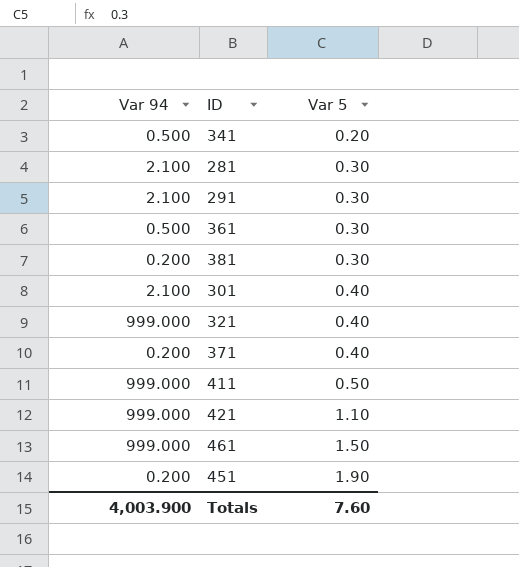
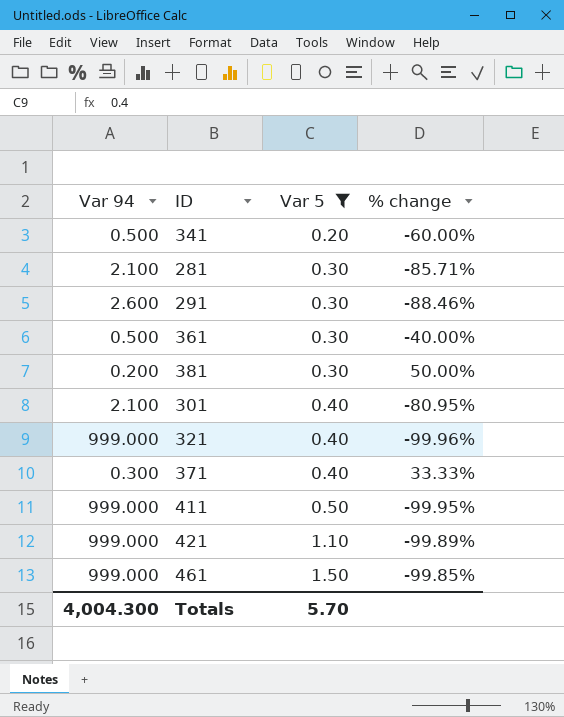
filter: none -> Var 5 != 1.90
column % change | formula: none -> ([Var 5] - [Var 94]) / [Var 94]
291 | Var 94: 2.100 -> 2.600
371 | Var 94: 0.200 -> 0.300
Totals | Var 94: 4,003.900 -> 4,004.300
Totals | Var 5: 7.60 -> 5.70

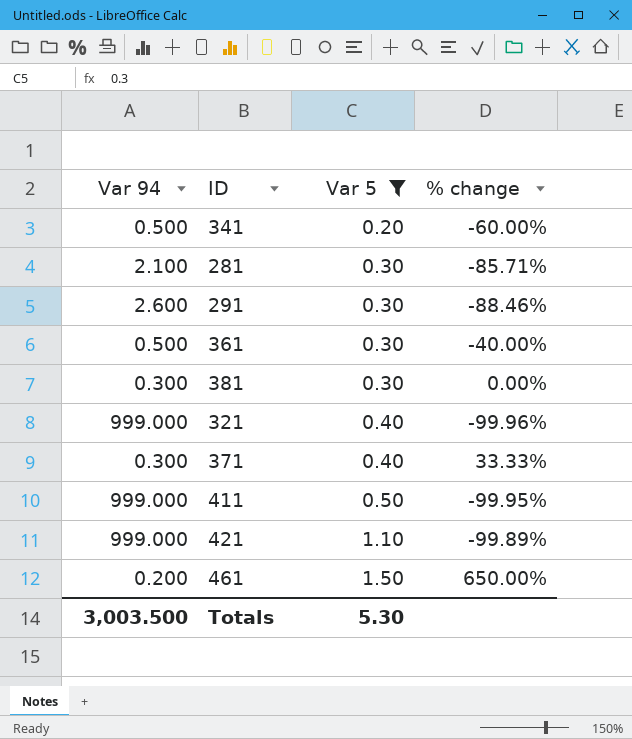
row 301: 2.100 | 0.40 | -80.95% -> none
381 | Var 94: 0.200 -> 0.300
381 | % change: 50.00% -> 0.00%
461 | Var 94: 999.000 -> 0.200
461 | % change: -99.85% -> 650.00%
Totals | Var 94: 4,004.300 -> 3,003.500
Totals | Var 5: 5.70 -> 5.30

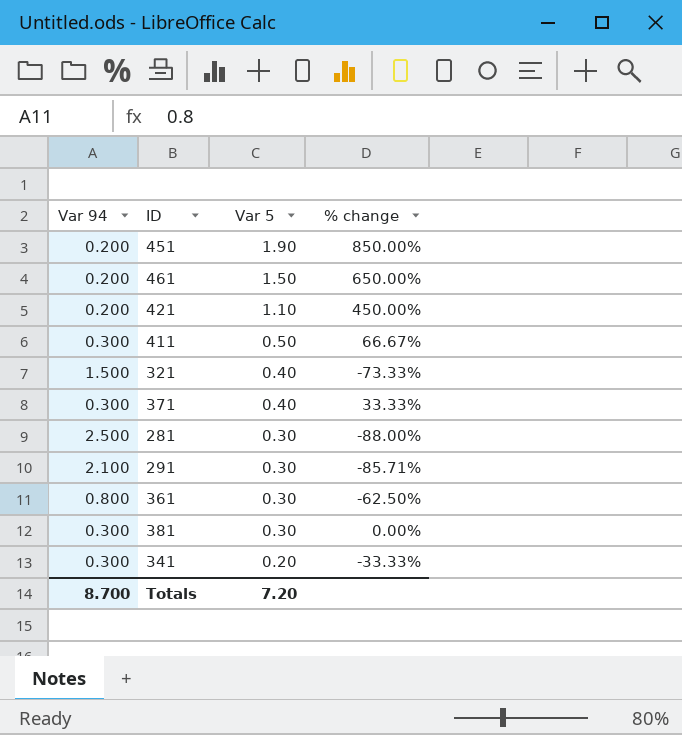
filter: Var 5 != 1.90 -> none
row order: Var 5 ascending -> Var 5 descending
421 | Var 94: 999.000 -> 0.200
421 | % change: -99.89% -> 450.00%
411 | Var 94: 999.000 -> 0.300
411 | % change: -99.95% -> 66.67%
321 | Var 94: 999.000 -> 1.500
321 | % change: -99.96% -> -73.33%
281 | Var 94: 2.100 -> 2.500
281 | % change: -85.71% -> -88.00%
291 | Var 94: 2.600 -> 2.100
291 | % change: -88.46% -> -85.71%
361 | Var 94: 0.500 -> 0.800
361 | % change: -40.00% -> -62.50%
341 | Var 94: 0.500 -> 0.300
341 | % change: -60.00% -> -33.33%
Totals | Var 94: 3,003.500 -> 8.700
Totals | Var 5: 5.30 -> 7.20

